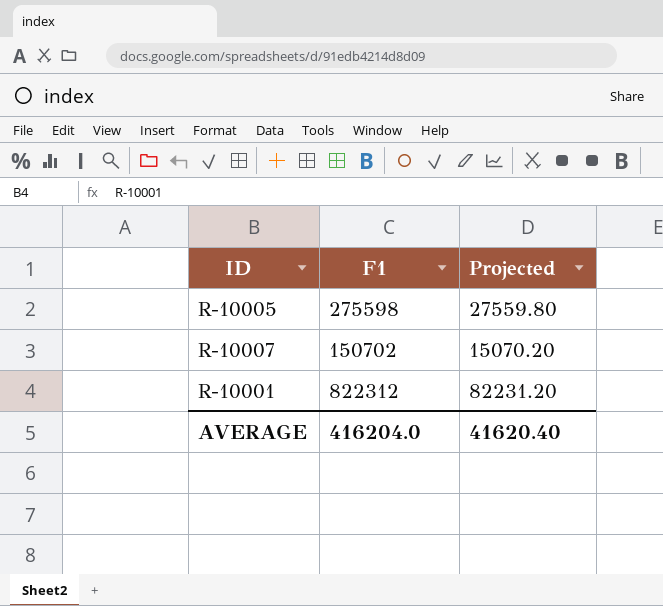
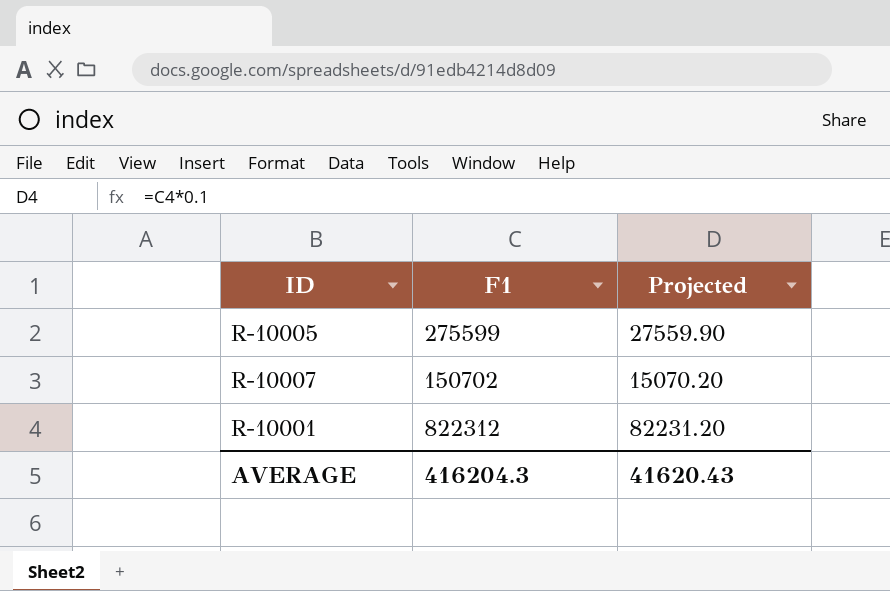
R-10005 | F1: 275598 -> 275599
R-10005 | Projected: 27559.80 -> 27559.90
AVERAGE | F1: 416204.0 -> 416204.3
AVERAGE | Projected: 41620.40 -> 41620.43

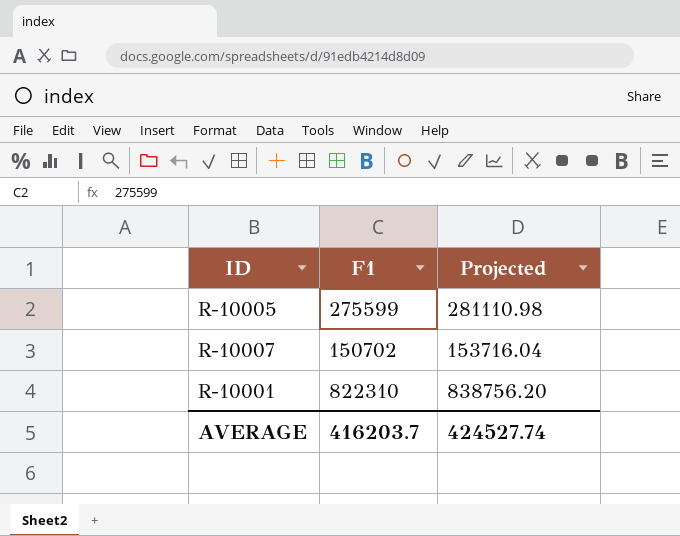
column Projected | formula: [F1] * 0.1 -> [F1] * 1.02
R-10001 | F1: 822312 -> 822310
AVERAGE | F1: 416204.3 -> 416203.7
AVERAGE | Projected: 41620.43 -> 424527.74

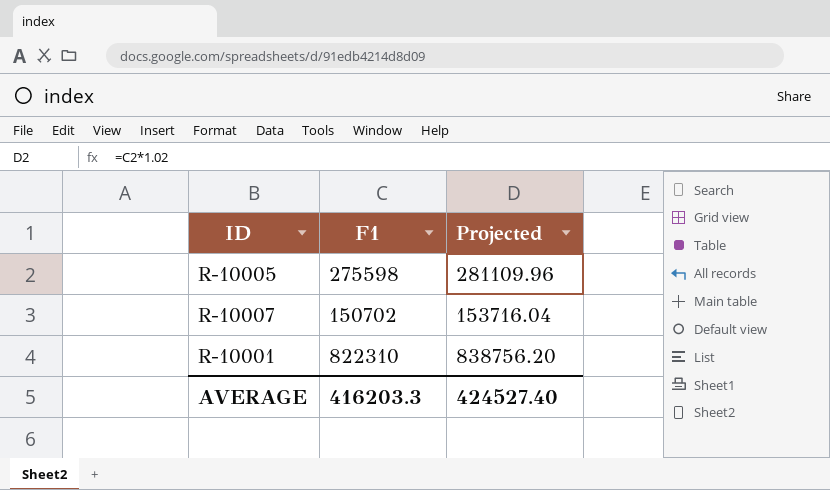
R-10005 | F1: 275599 -> 275598
R-10005 | Projected: 281110.98 -> 281109.96
AVERAGE | F1: 416203.7 -> 416203.3
AVERAGE | Projected: 424527.74 -> 424527.40

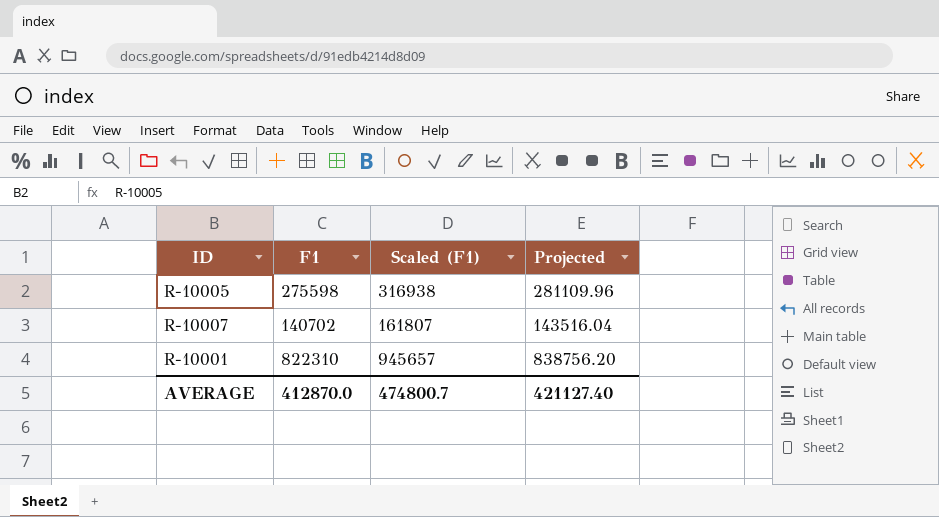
column Scaled (F1) | formula: none -> [F1] * 1.15
R-10007 | F1: 150702 -> 140702
R-10007 | Projected: 153716.04 -> 143516.04
AVERAGE | F1: 416203.3 -> 412870.0
AVERAGE | Projected: 424527.40 -> 421127.40

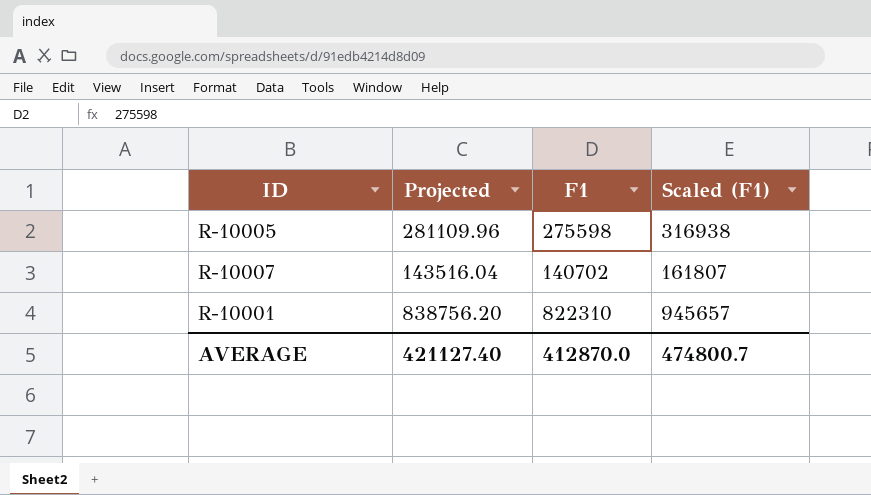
column Projected | position: 4 -> 2

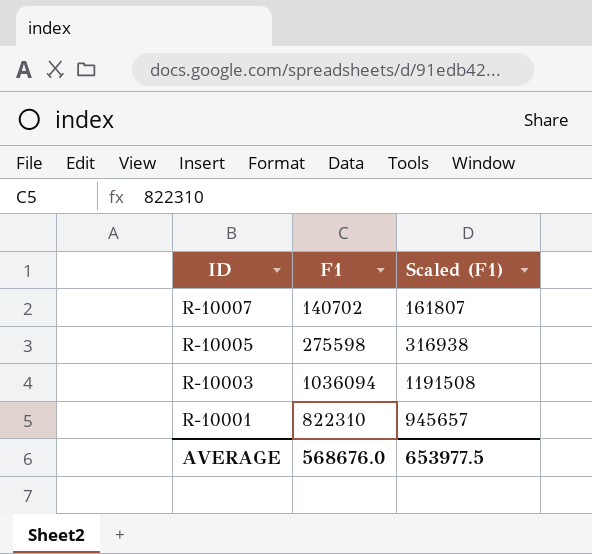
row order: none -> ID descending
column Projected | formula: [F1] * 1.02 -> none
row R-10003: none -> 1036094 | 1191508
AVERAGE | F1: 412870.0 -> 568676.0
AVERAGE | Scaled (F1): 474800.7 -> 653977.5

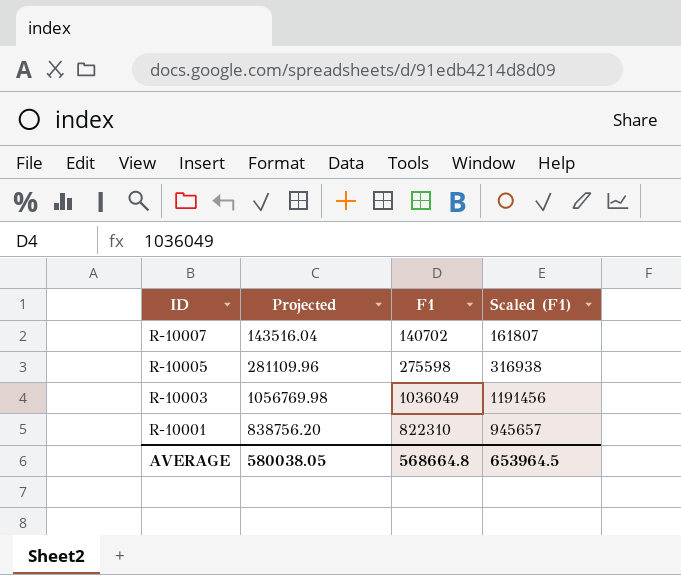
column Projected | formula: none -> [F1] * 1.02
R-10003 | F1: 1036094 -> 1036049
R-10003 | Scaled (F1): 1191508 -> 1191456
AVERAGE | F1: 568676.0 -> 568664.8
AVERAGE | Scaled (F1): 653977.5 -> 653964.5

